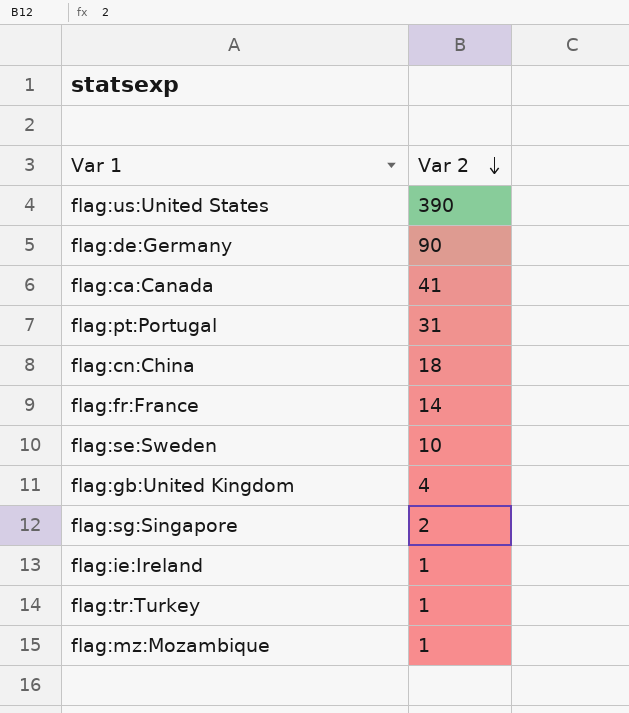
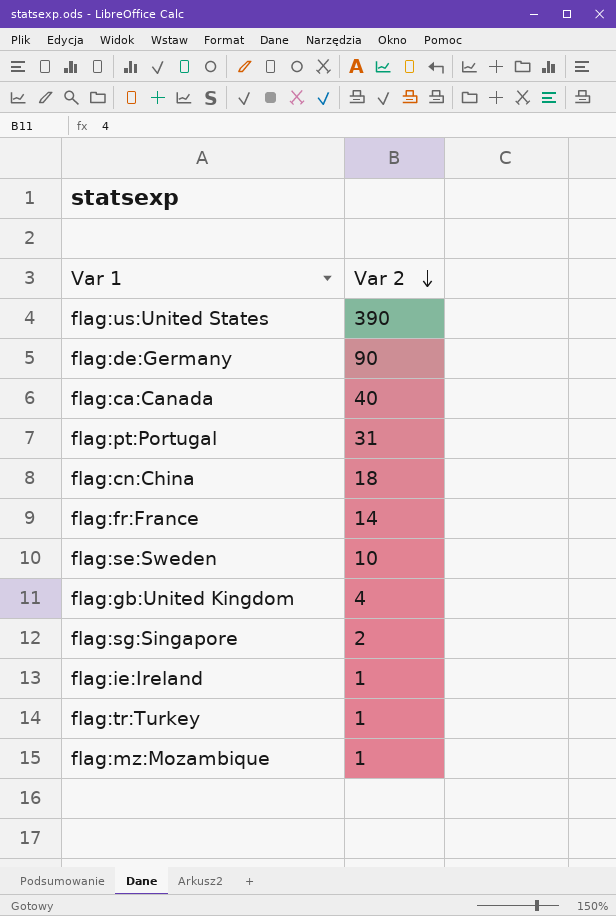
flag:ca:Canada | Var 2: 41 -> 40

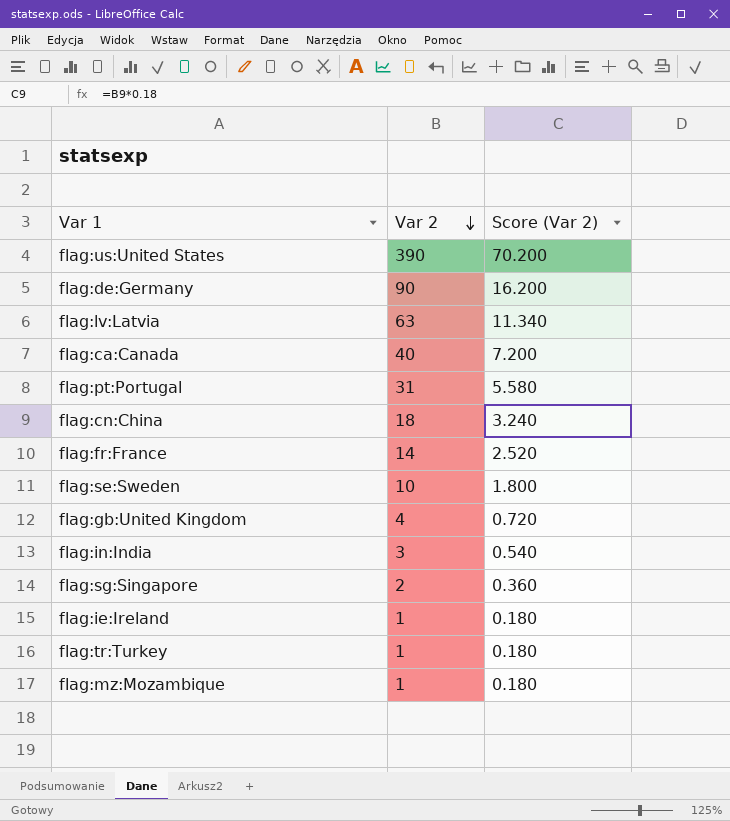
column Score (Var 2) | formula: none -> [Var 2] * 0.18
row flag:lv:Latvia: none -> 63 | 11.340
row flag:in:India: none -> 3 | 0.540

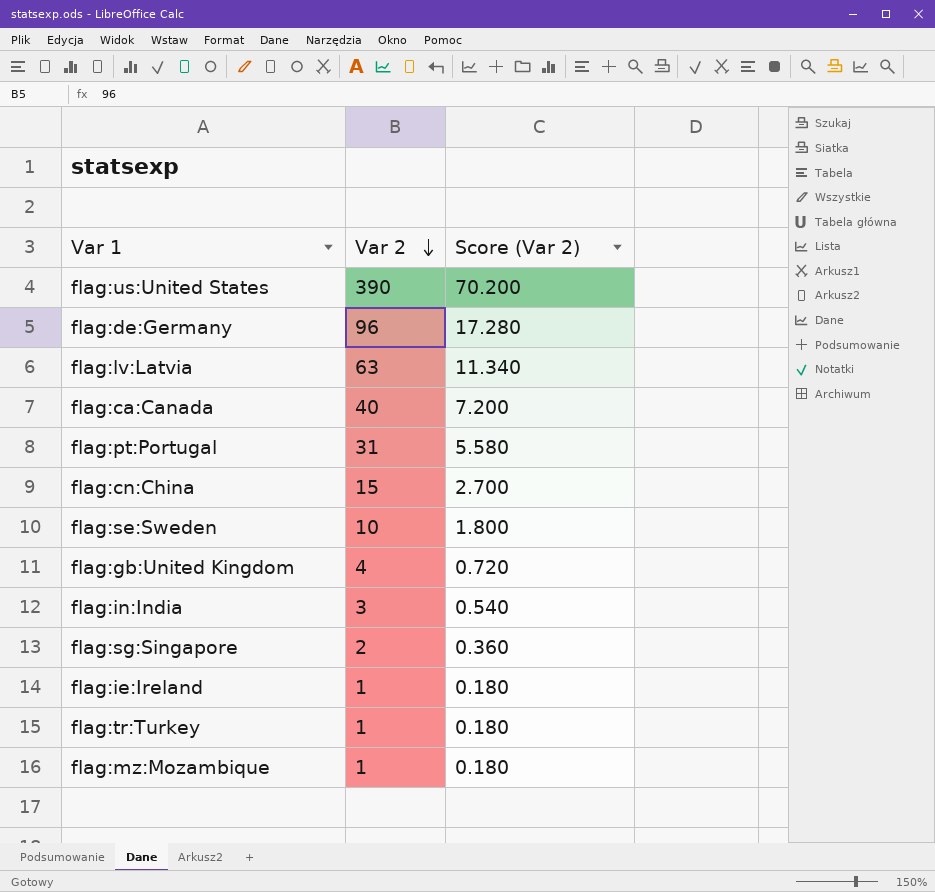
row flag:fr:France: 14 | 2.520 -> none
flag:de:Germany | Var 2: 90 -> 96
flag:de:Germany | Score (Var 2): 16.200 -> 17.280
flag:cn:China | Var 2: 18 -> 15
flag:cn:China | Score (Var 2): 3.240 -> 2.700

